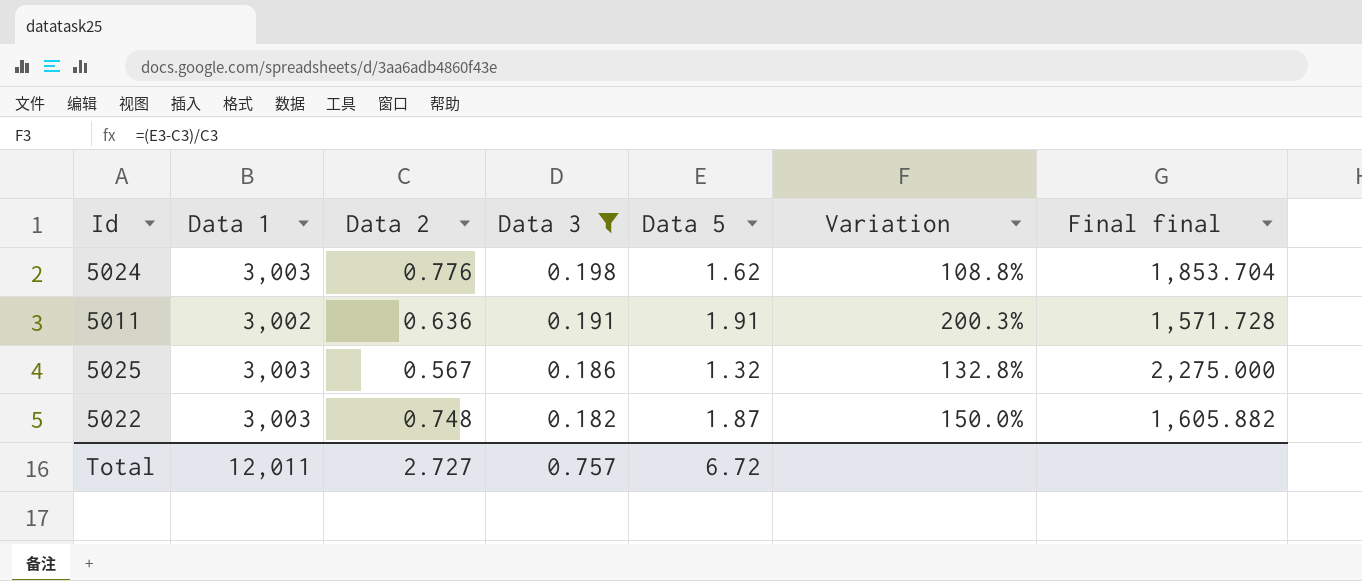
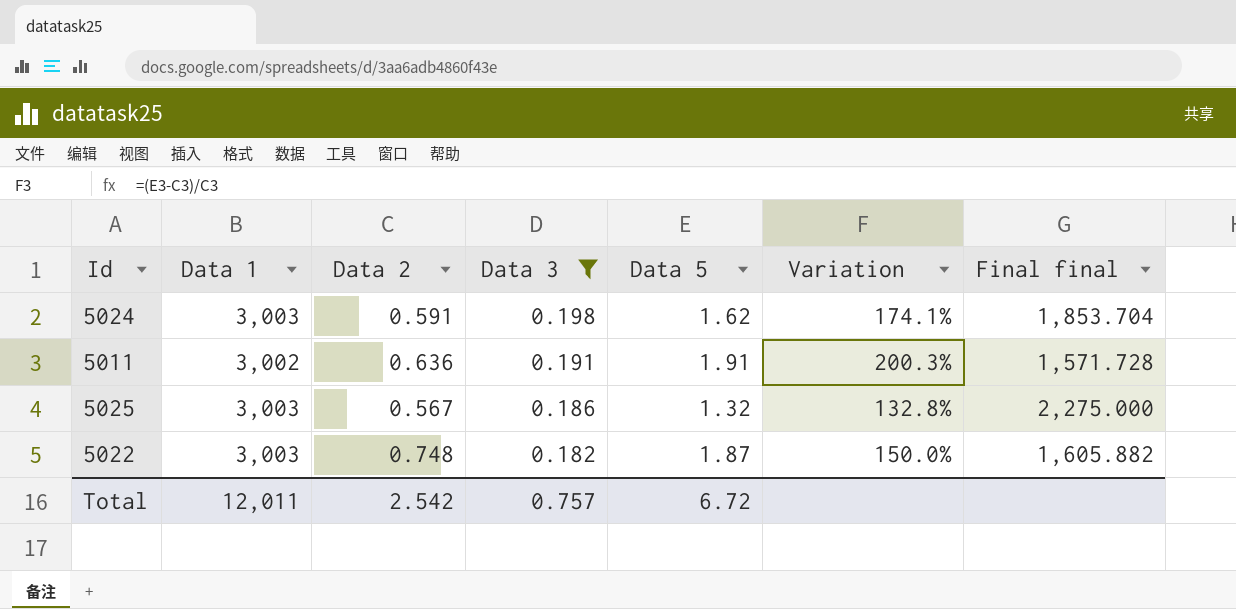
5024 | Data 2: 0.776 -> 0.591
5024 | Variation: 108.8% -> 174.1%
Total | Data 2: 2.727 -> 2.542

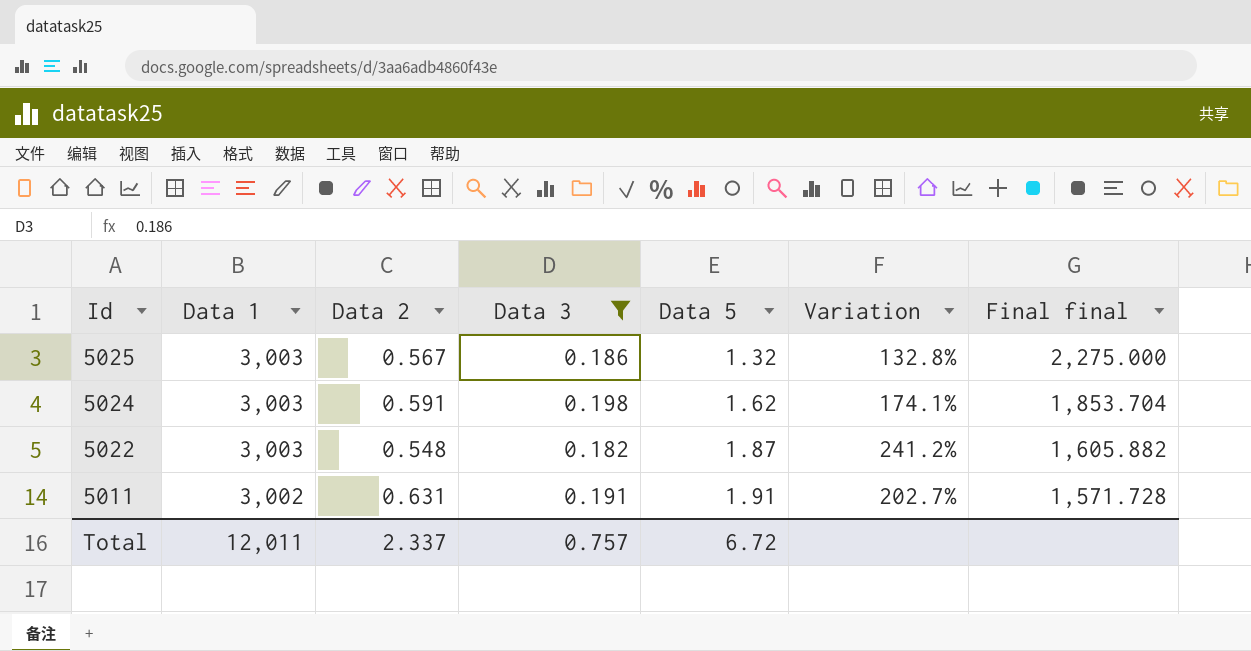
row order: Data 3 descending -> Id descending
5022 | Data 2: 0.748 -> 0.548
5022 | Variation: 150.0% -> 241.2%
5011 | Data 2: 0.636 -> 0.631
5011 | Variation: 200.3% -> 202.7%
Total | Data 2: 2.542 -> 2.337

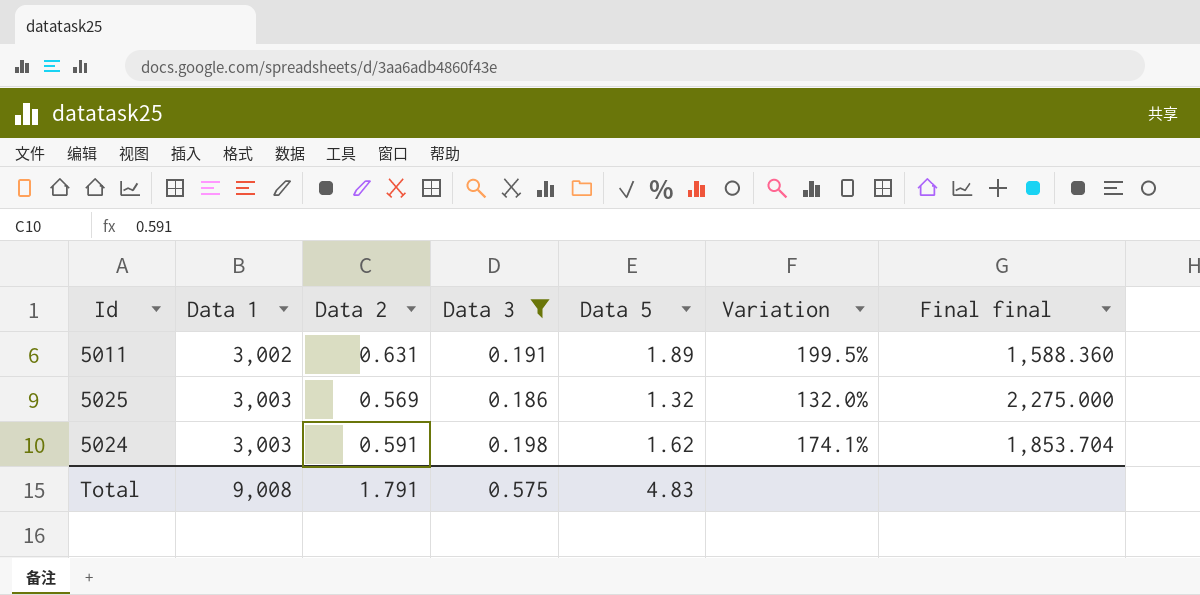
row order: Id descending -> Data 1 ascending
row 5022: 3,003 | 0.548 | 0.182 | 1.87 | 241.2% | 1,605.882 -> none
5011 | Data 5: 1.91 -> 1.89
5011 | Variation: 202.7% -> 199.5%
5011 | Final final: 1,571.728 -> 1,588.360
5025 | Data 2: 0.567 -> 0.569
5025 | Variation: 132.8% -> 132.0%
Total | Data 1: 12,011 -> 9,008
Total | Data 2: 2.337 -> 1.791
Total | Data 3: 0.757 -> 0.575
Total | Data 5: 6.72 -> 4.83

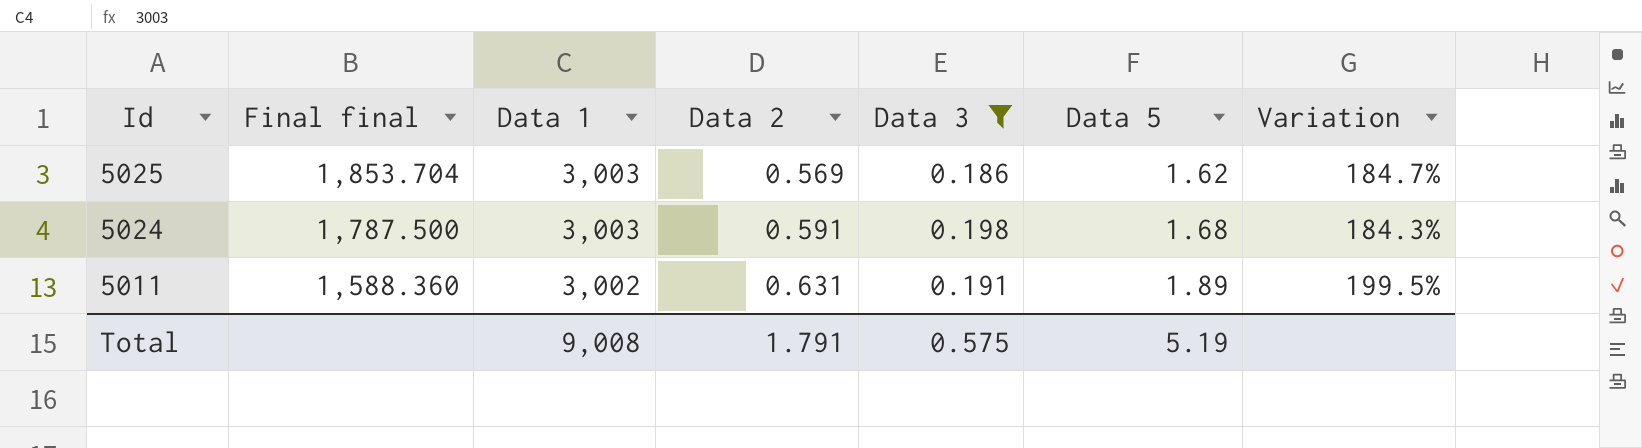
row order: Data 1 ascending -> Id descending
column Final final | position: 7 -> 2
5025 | Final final: 2,275.000 -> 1,853.704
5025 | Data 5: 1.32 -> 1.62
5025 | Variation: 132.0% -> 184.7%
5024 | Final final: 1,853.704 -> 1,787.500
5024 | Data 5: 1.62 -> 1.68
5024 | Variation: 174.1% -> 184.3%
Total | Data 5: 4.83 -> 5.19

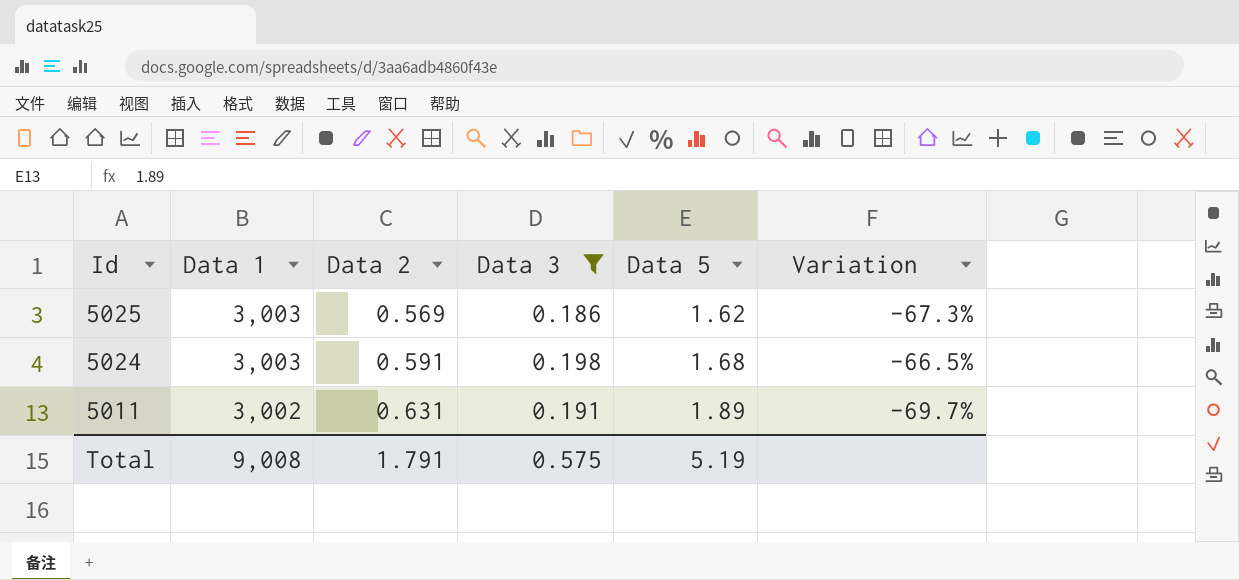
column Final final | formula: [Data 1] / [Data 5] -> none
column Variation | formula: ([Data 5] - [Data 2]) / [Data 2] -> ([Data 3] - [Data 2]) / [Data 2]

